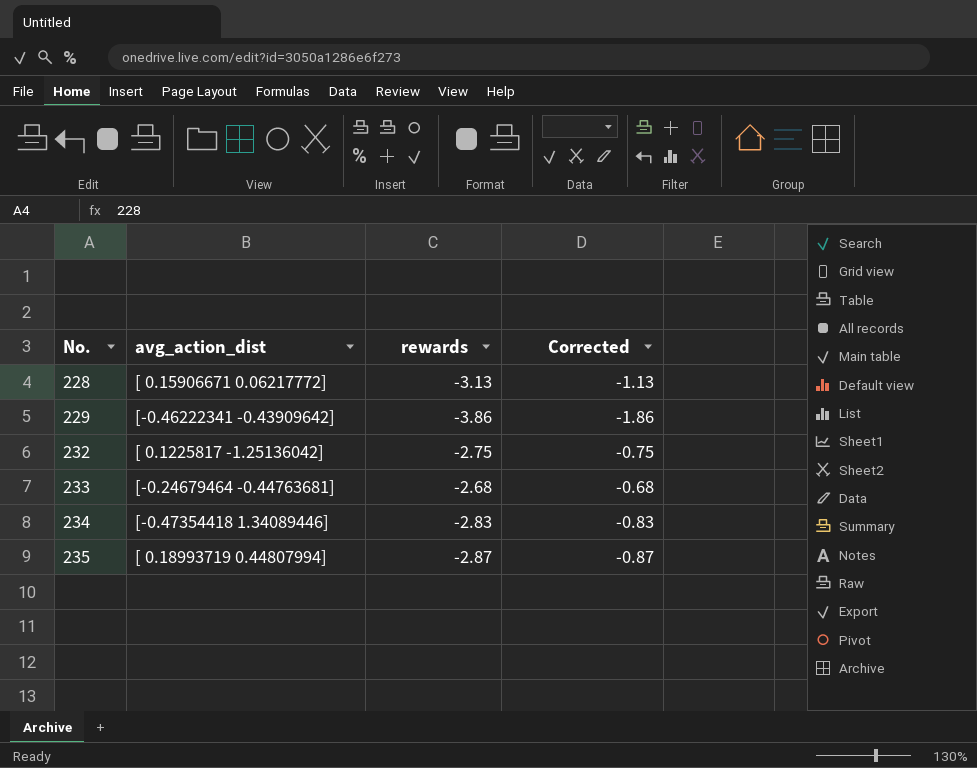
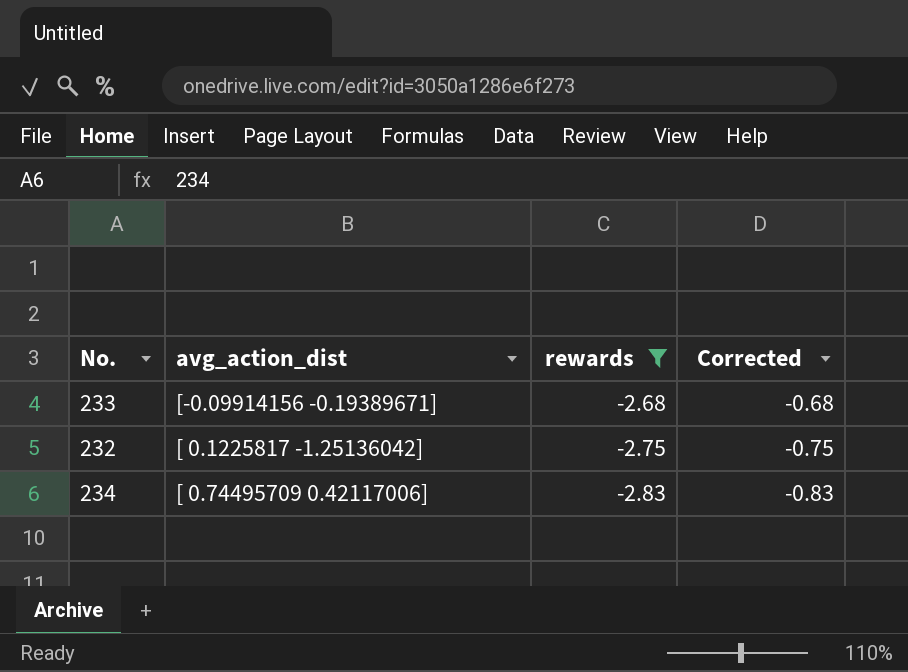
filter: none -> rewards >= -2.83
row order: No. ascending -> rewards descending
233 | avg_action_dist: [-0.24679464 -0.44763681] -> [-0.09914156 -0.19389671]
234 | avg_action_dist: [-0.47354418 1.34089446] -> [ 0.74495709 0.42117006]

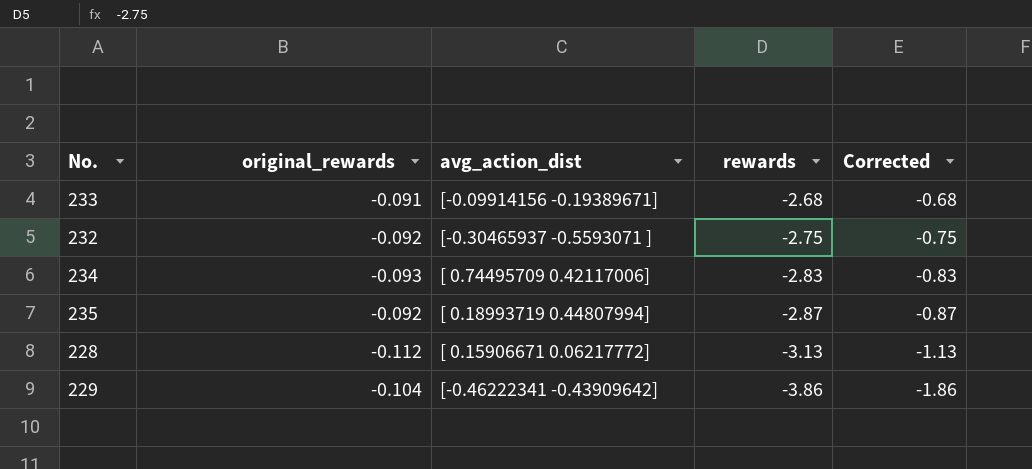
filter: rewards >= -2.83 -> none
column original_rewards | position: none -> 2
232 | avg_action_dist: [ 0.1225817 -1.25136042] -> [-0.30465937 -0.5593071 ]

